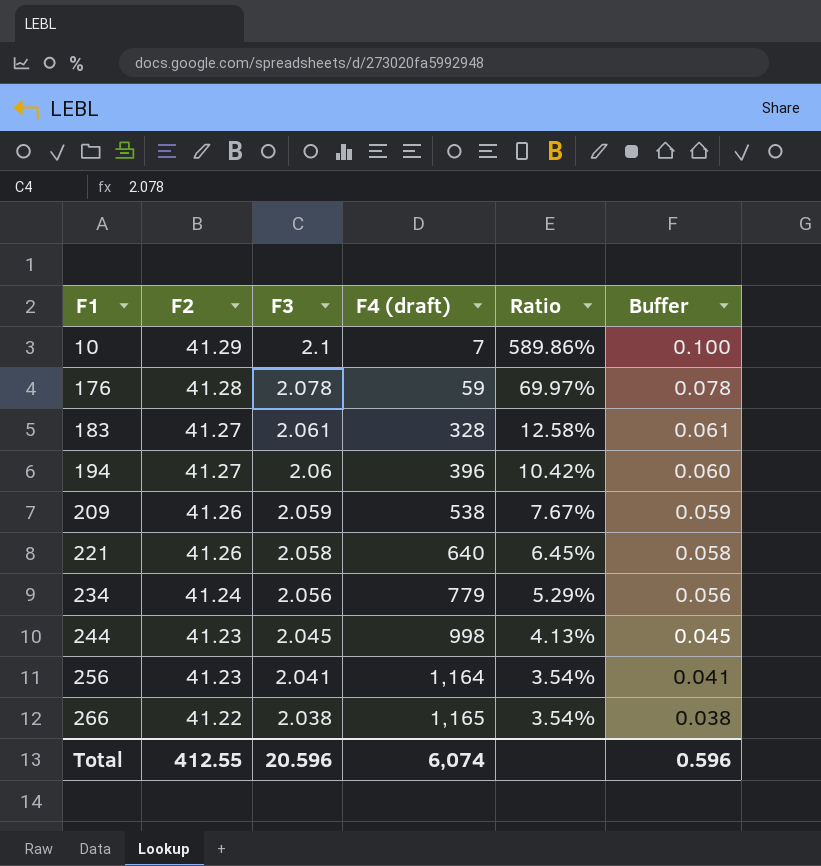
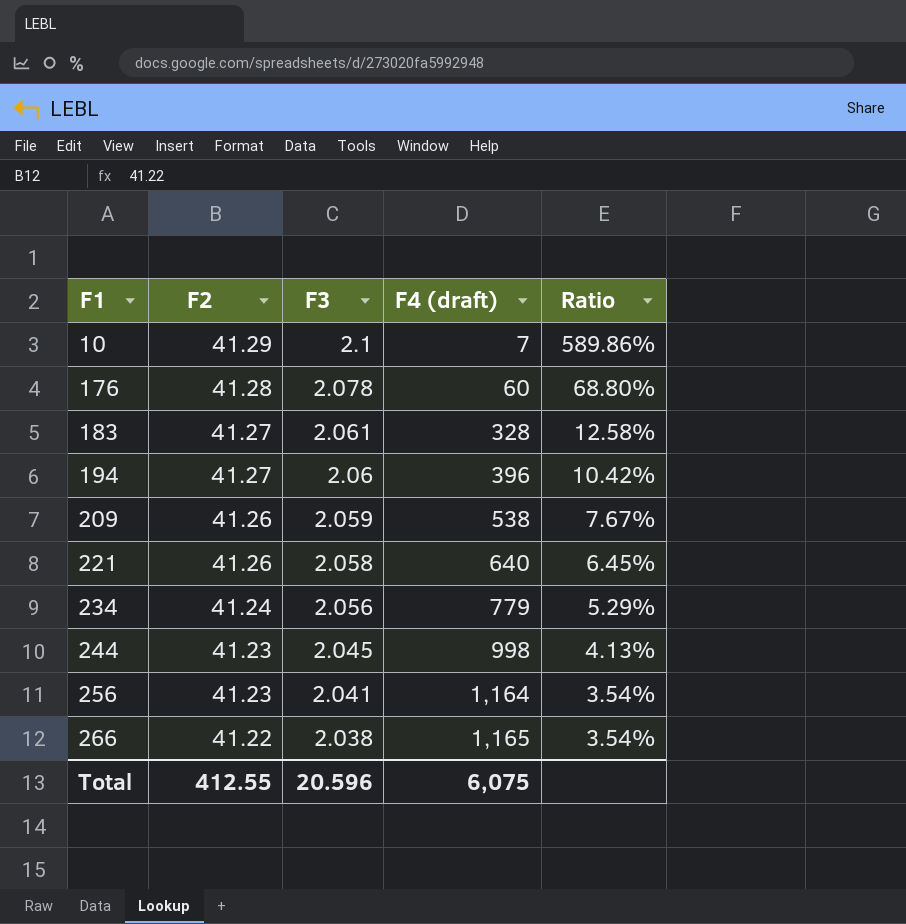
column Buffer | formula: [F3] - 2 -> none
176 | F4 (draft): 59 -> 60
176 | Ratio: 69.97% -> 68.80%
Total | F4 (draft): 6,074 -> 6,075

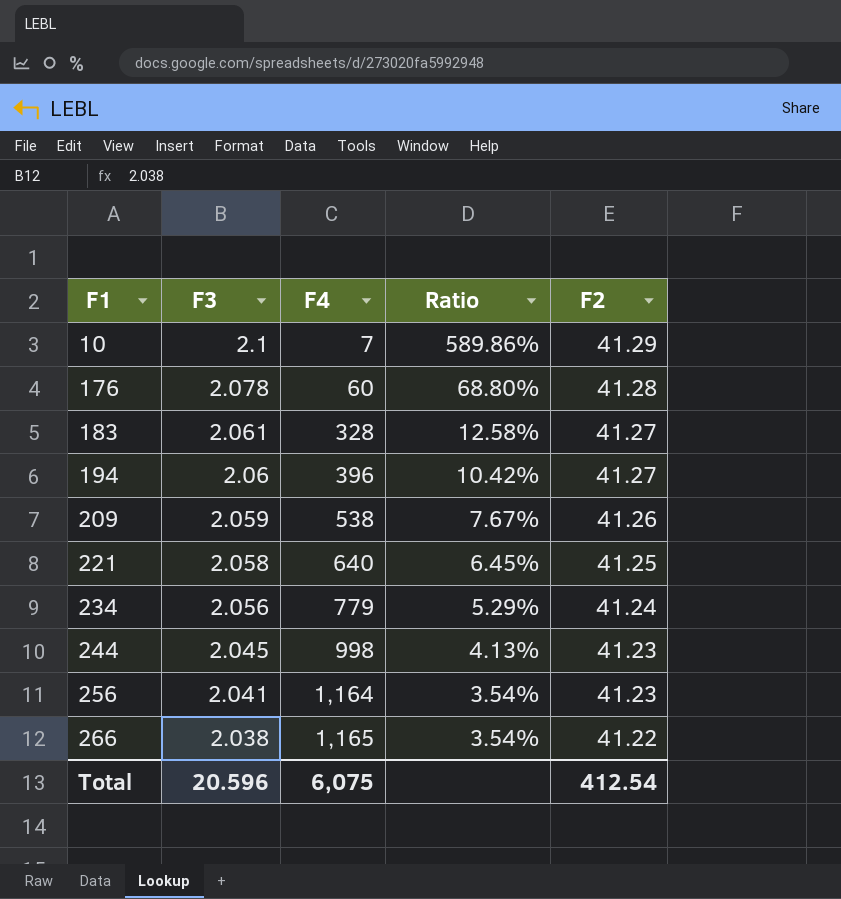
column name: F4 (draft) -> F4
column F2 | position: 2 -> 5
221 | F2: 41.26 -> 41.25
Total | F2: 412.55 -> 412.54

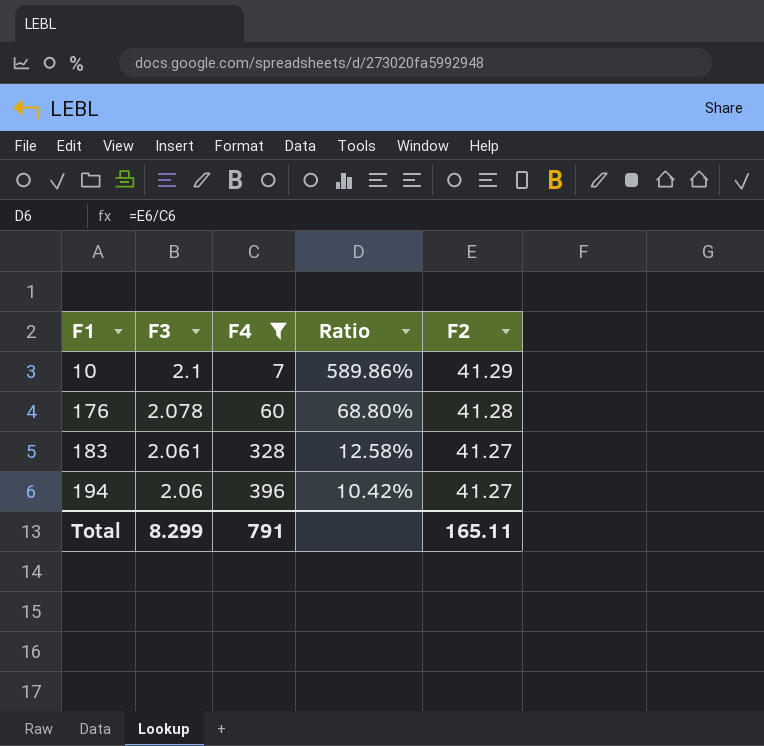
filter: none -> F4 <= 396
Total | F3: 20.596 -> 8.299
Total | F4: 6,075 -> 791
Total | F2: 412.54 -> 165.11

